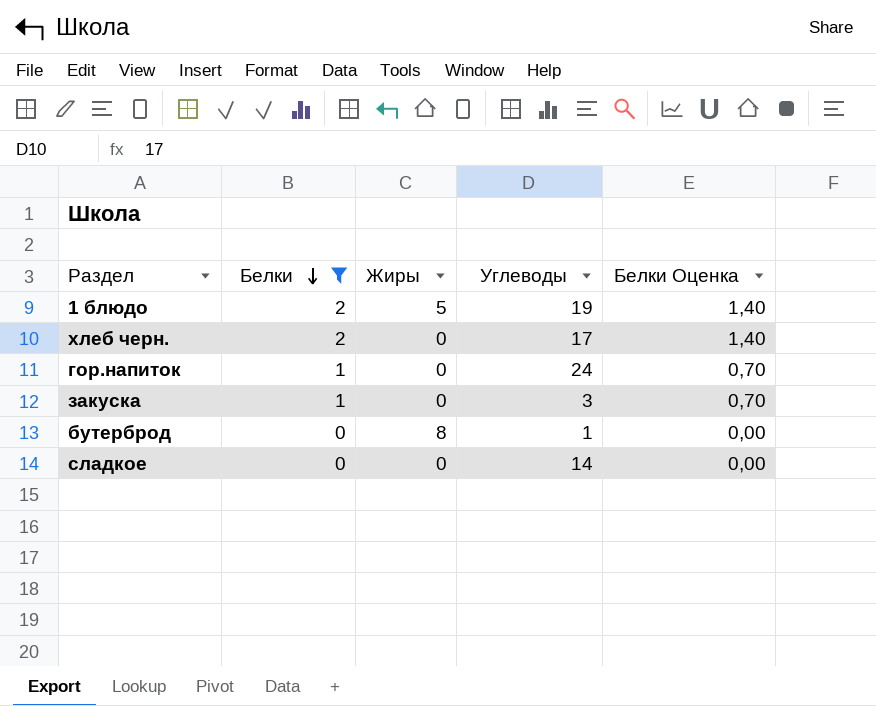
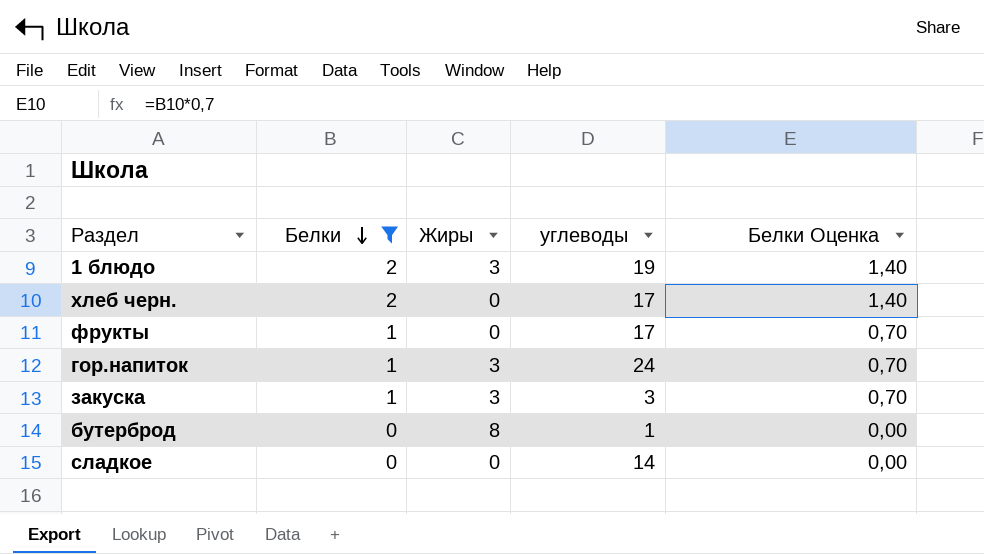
column name: Углеводы -> углеводы
1 блюдо | Жиры: 5 -> 3
row фрукты: none -> 1 | 0 | 17 | 0,70
гор.напиток | Жиры: 0 -> 3
закуска | Жиры: 0 -> 3

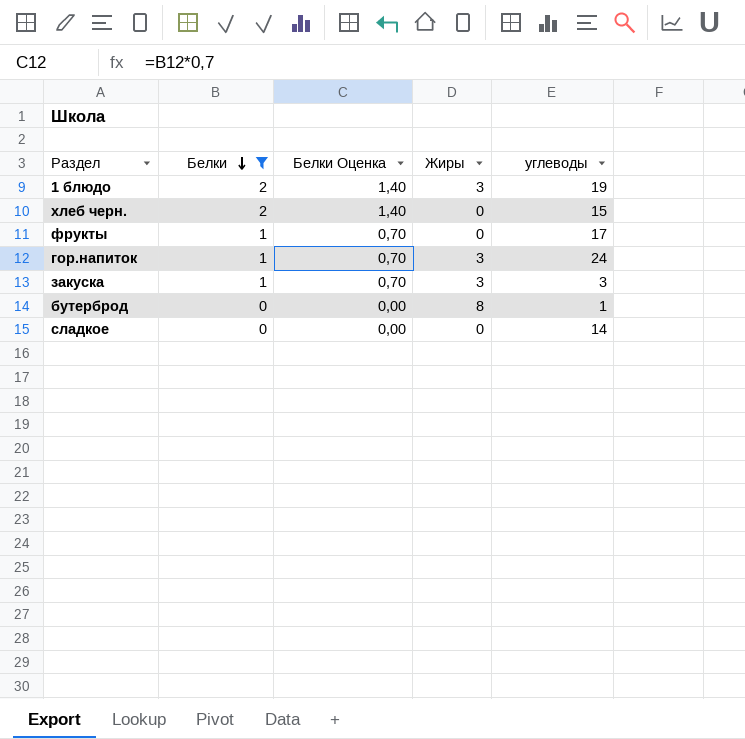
column Белки Оценка | position: 5 -> 3
хлеб черн. | углеводы: 17 -> 15

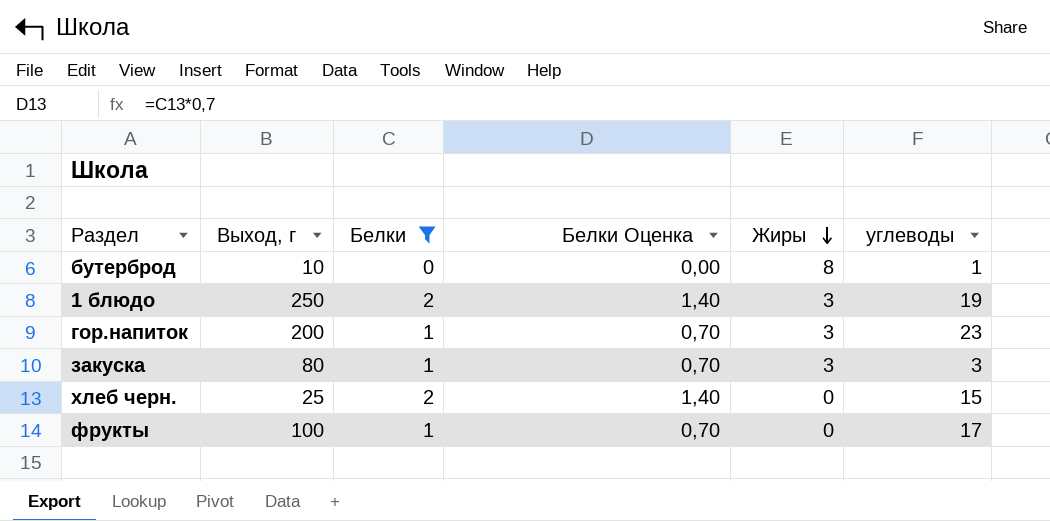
row order: Белки descending -> Жиры descending
column Выход, г | position: none -> 2
row сладкое: 0 | 0,00 | 0 | 14 -> none
гор.напиток | углеводы: 24 -> 23

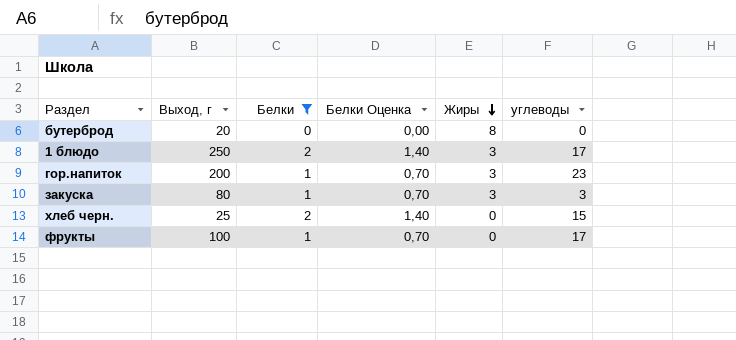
бутерброд | Выход, г: 10 -> 20
бутерброд | углеводы: 1 -> 0
1 блюдо | углеводы: 19 -> 17

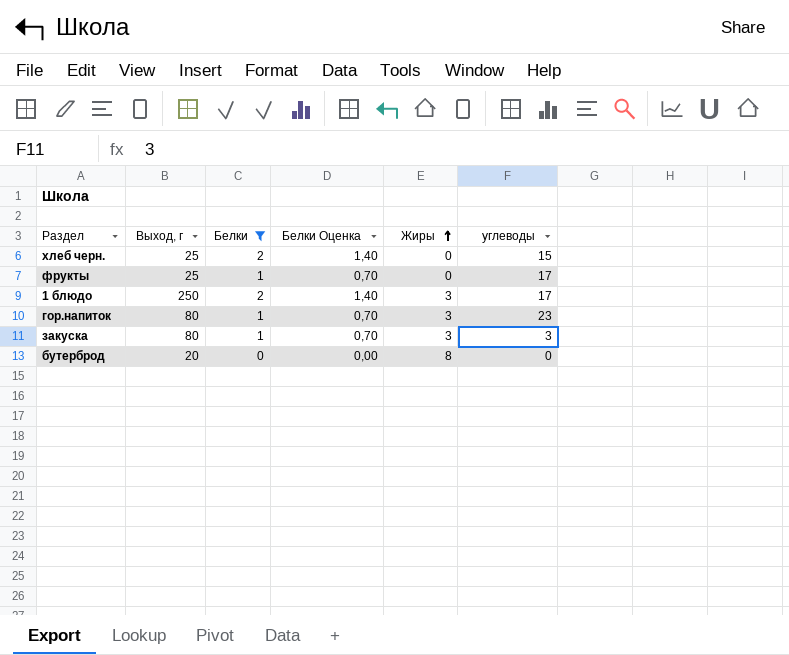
row order: Жиры descending -> Жиры ascending
фрукты | Выход, г: 100 -> 25
гор.напиток | Выход, г: 200 -> 80

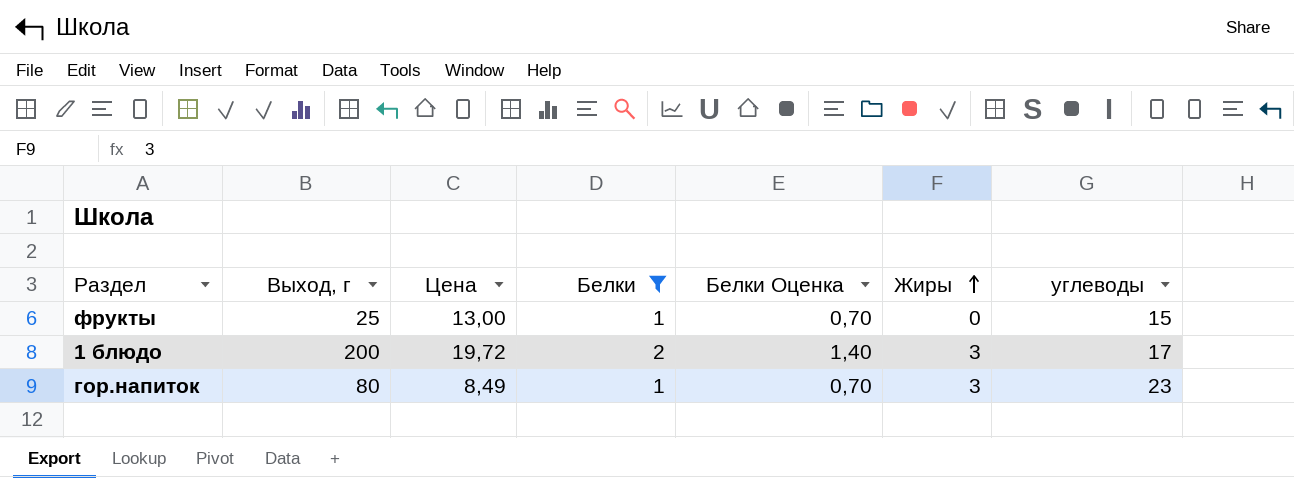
column Цена | position: none -> 3
row хлеб черн.: 25 | 2 | 1,40 | 0 | 15 -> none
row закуска: 80 | 1 | 0,70 | 3 | 3 -> none
row бутерброд: 20 | 0 | 0,00 | 8 | 0 -> none
фрукты | углеводы: 17 -> 15
1 блюдо | Выход, г: 250 -> 200

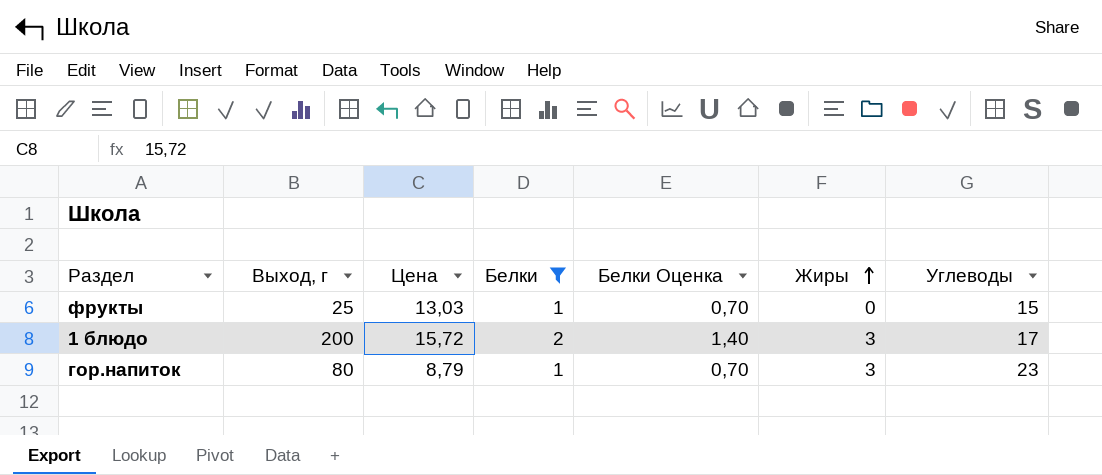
column name: углеводы -> Углеводы
фрукты | Цена: 13,00 -> 13,03
1 блюдо | Цена: 19,72 -> 15,72
гор.напиток | Цена: 8,49 -> 8,79

